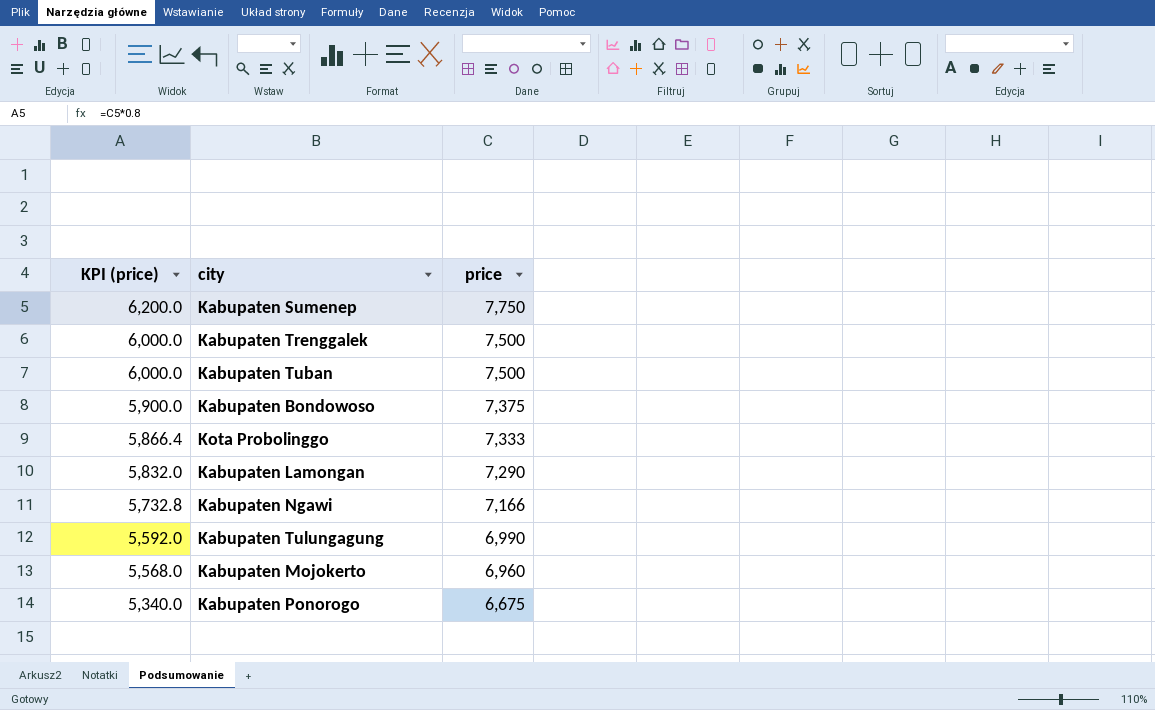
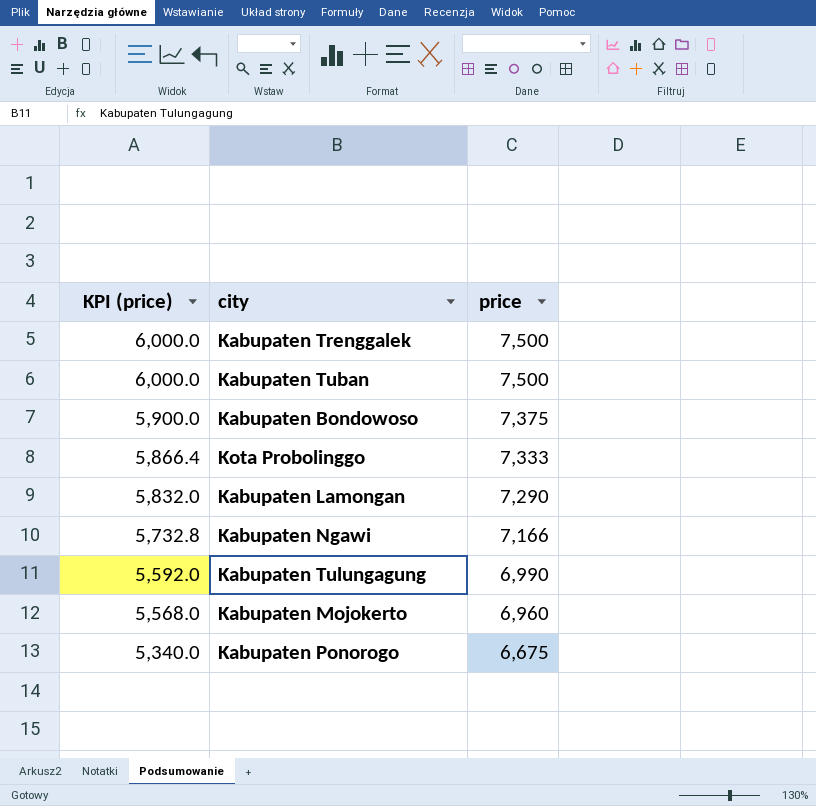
row Kabupaten Sumenep: 6,200.0 | 7,750 -> none

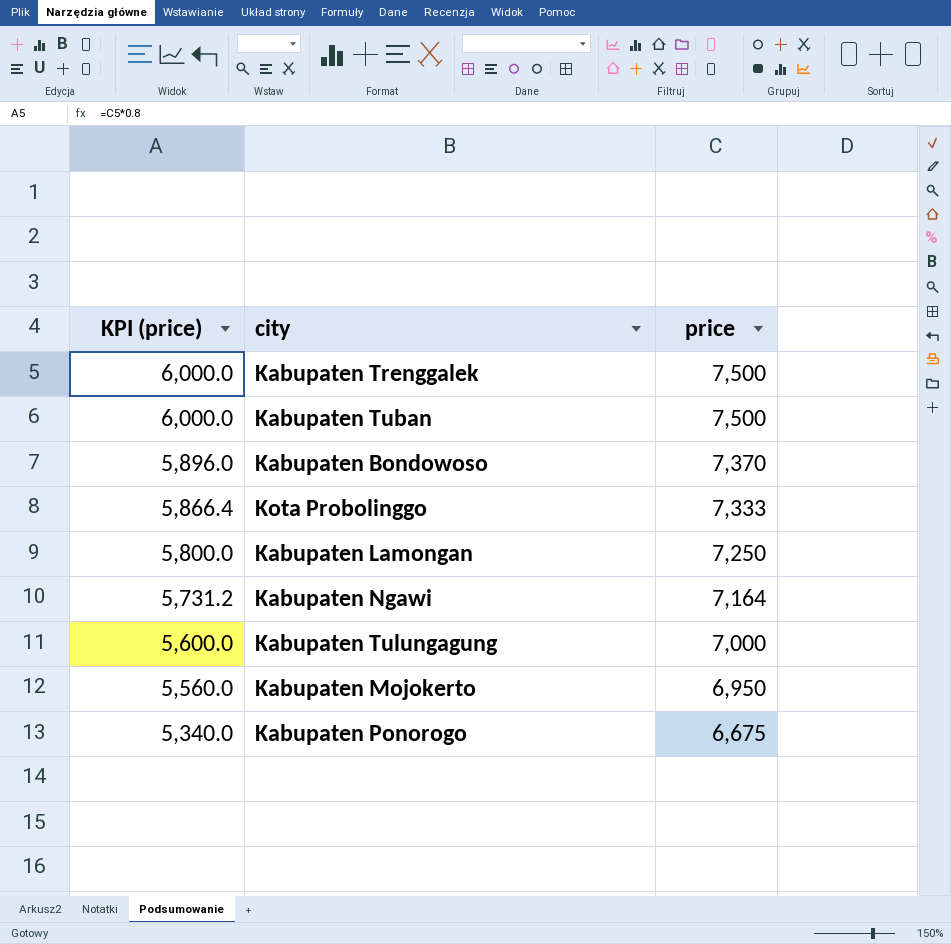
Kabupaten Bondowoso | KPI (price): 5,900.0 -> 5,896.0
Kabupaten Bondowoso | price: 7,375 -> 7,370
Kabupaten Lamongan | KPI (price): 5,832.0 -> 5,800.0
Kabupaten Lamongan | price: 7,290 -> 7,250
Kabupaten Ngawi | KPI (price): 5,732.8 -> 5,731.2
Kabupaten Ngawi | price: 7,166 -> 7,164
Kabupaten Tulungagung | KPI (price): 5,592.0 -> 5,600.0
Kabupaten Tulungagung | price: 6,990 -> 7,000
Kabupaten Mojokerto | KPI (price): 5,568.0 -> 5,560.0
Kabupaten Mojokerto | price: 6,960 -> 6,950

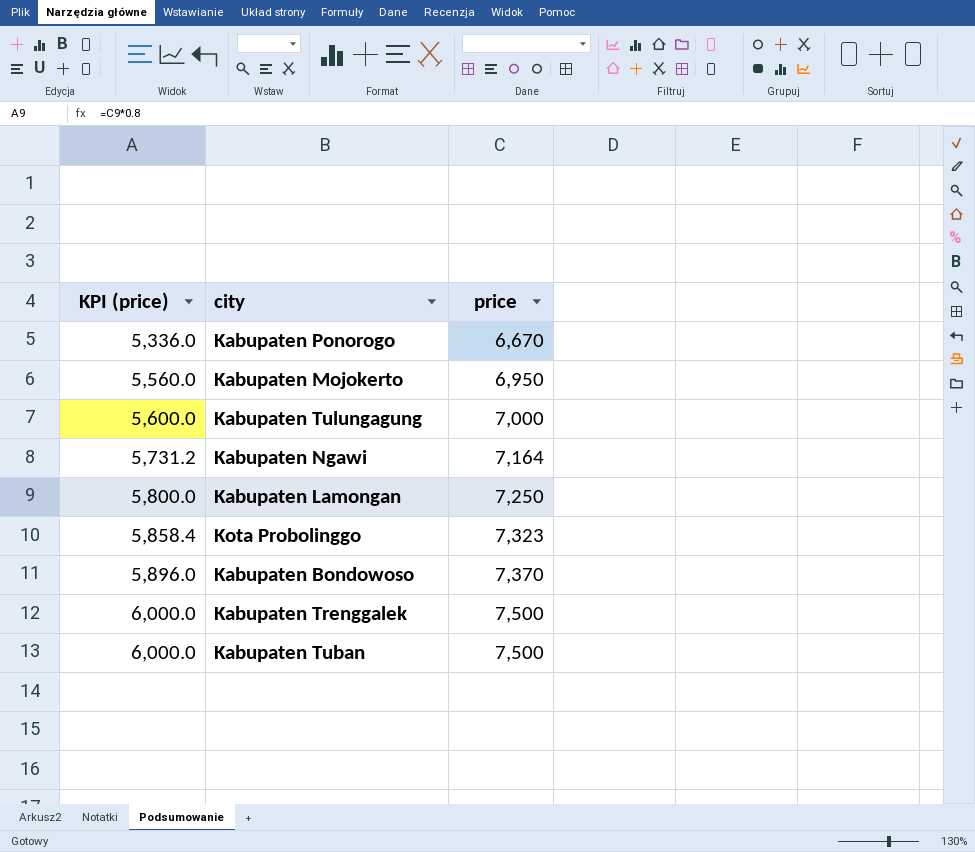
row order: KPI (price) descending -> KPI (price) ascending
Kabupaten Ponorogo | KPI (price): 5,340.0 -> 5,336.0
Kabupaten Ponorogo | price: 6,675 -> 6,670
Kota Probolinggo | KPI (price): 5,866.4 -> 5,858.4
Kota Probolinggo | price: 7,333 -> 7,323

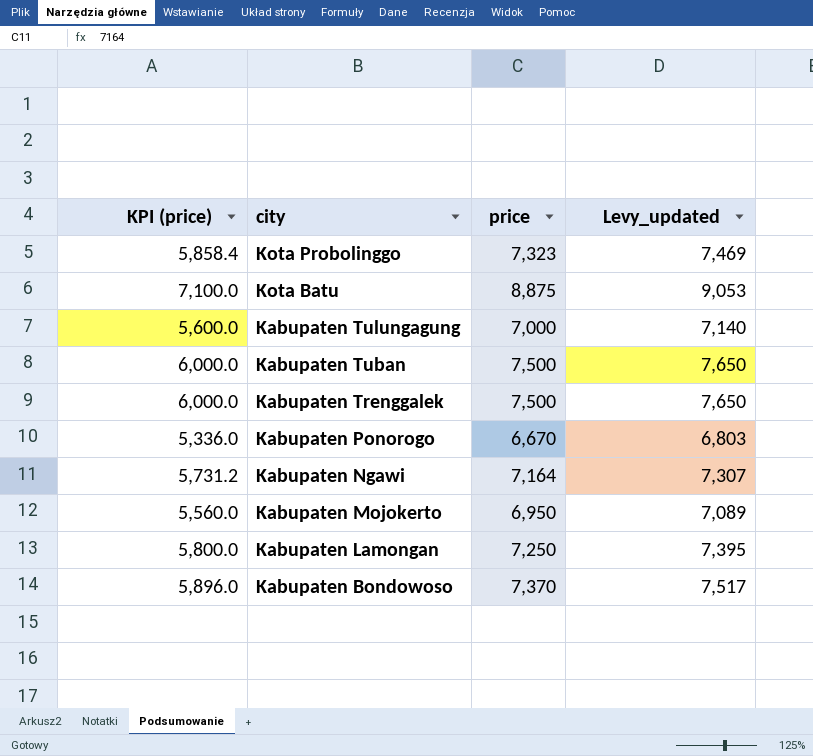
row order: KPI (price) ascending -> city descending
column Levy_updated | formula: none -> [price] * 1.02
row Kota Batu: none -> 7,100.0 | 8,875 | 9,053

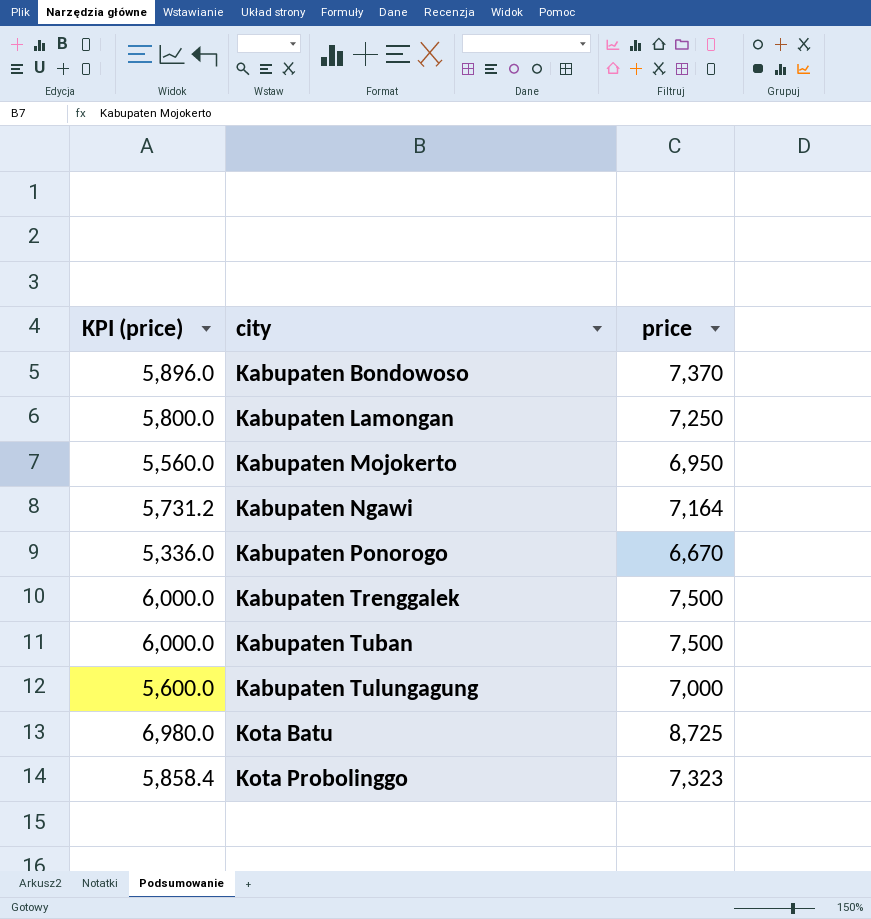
row order: city descending -> city ascending
column Levy_updated | formula: [price] * 1.02 -> none
Kota Batu | KPI (price): 7,100.0 -> 6,980.0
Kota Batu | price: 8,875 -> 8,725

